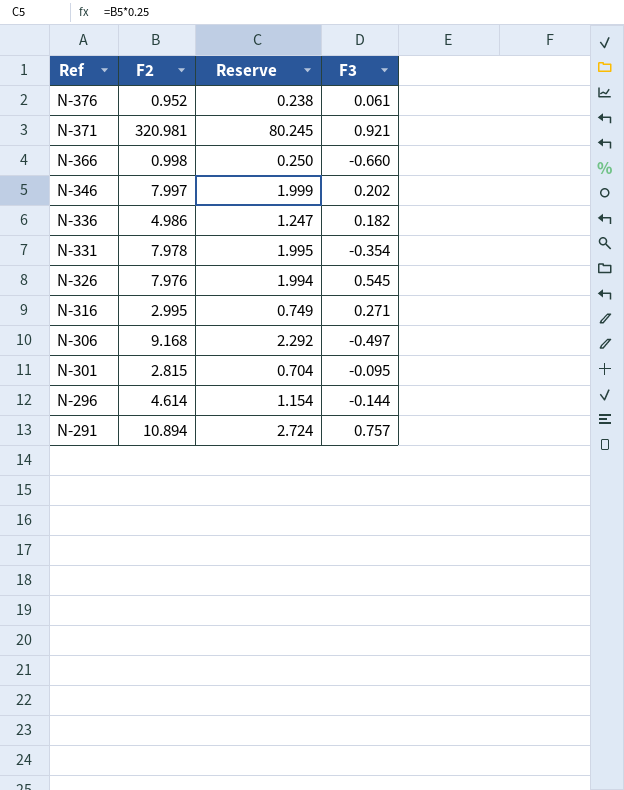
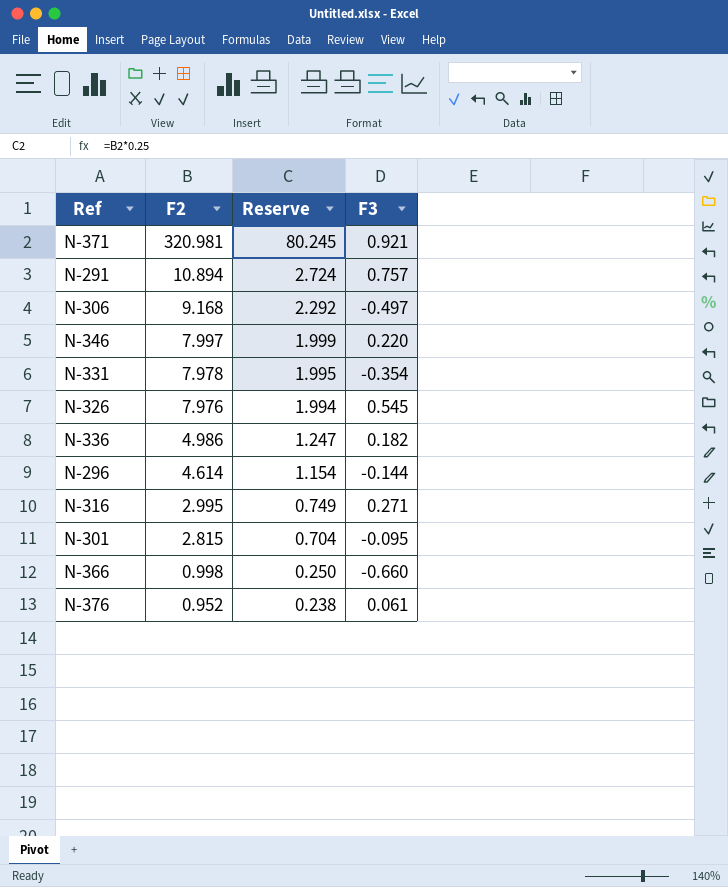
row order: Ref descending -> F2 descending
N-346 | F3: 0.202 -> 0.220

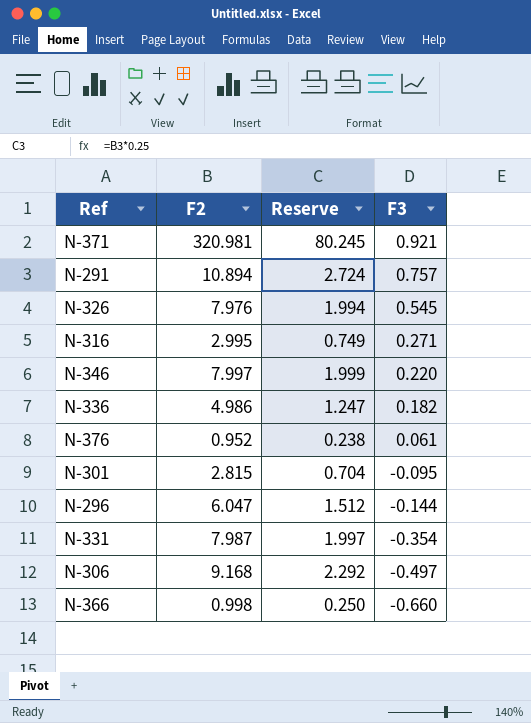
row order: F2 descending -> F3 descending
N-296 | F2: 4.614 -> 6.047
N-296 | Reserve: 1.154 -> 1.512
N-331 | F2: 7.978 -> 7.987
N-331 | Reserve: 1.995 -> 1.997

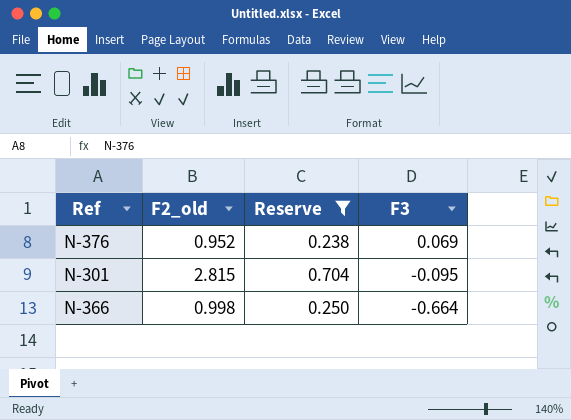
filter: none -> Reserve <= 0.704
column name: F2 -> F2_old
N-376 | F3: 0.061 -> 0.069
N-366 | F3: -0.660 -> -0.664

